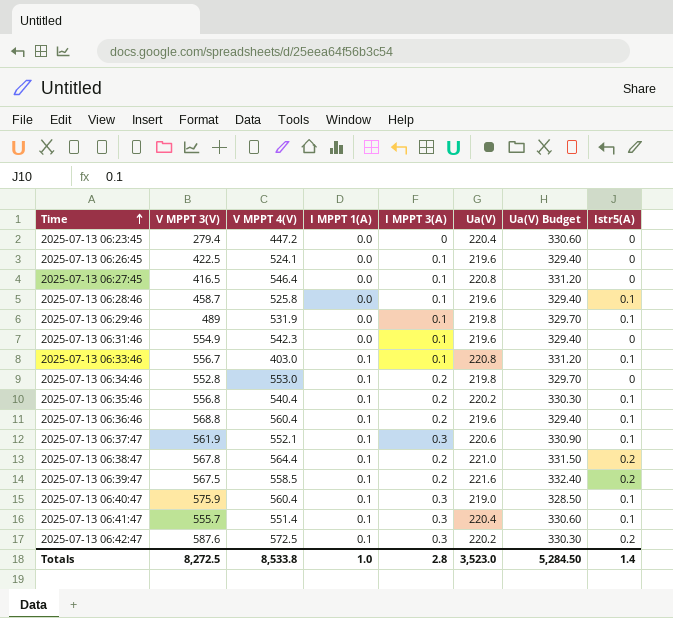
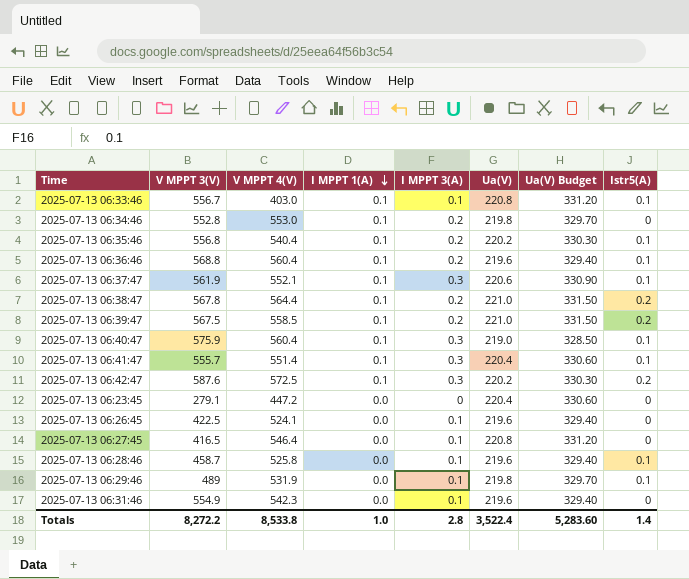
row order: Time ascending -> I MPPT 1(A) descending
2025-07-13 06:39:47 | Ua(V): 221.6 -> 221.0
2025-07-13 06:39:47 | Ua(V) Budget: 332.40 -> 331.50
2025-07-13 06:23:45 | V MPPT 3(V): 279.4 -> 279.1
Totals | V MPPT 3(V): 8,272.5 -> 8,272.2
Totals | Ua(V): 3,523.0 -> 3,522.4
Totals | Ua(V) Budget: 5,284.50 -> 5,283.60

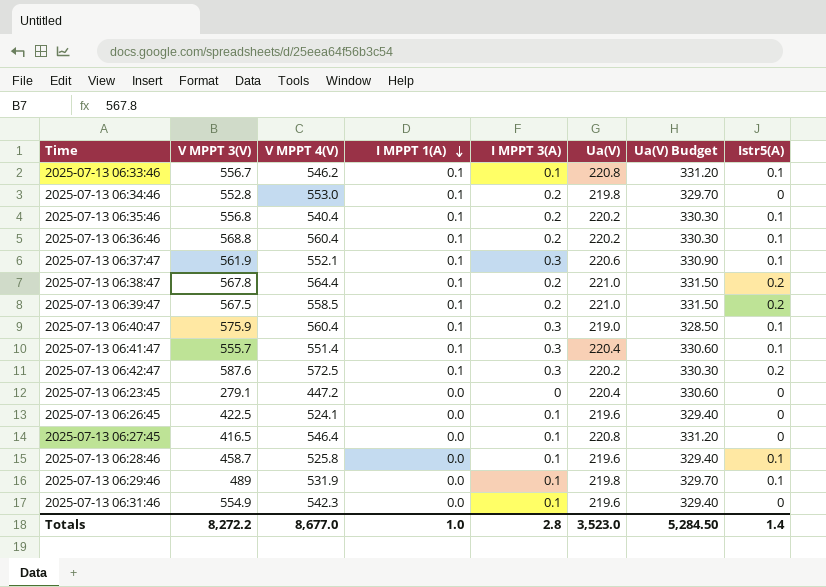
2025-07-13 06:33:46 | V MPPT 4(V): 403.0 -> 546.2
2025-07-13 06:36:46 | Ua(V): 219.6 -> 220.2
2025-07-13 06:36:46 | Ua(V) Budget: 329.40 -> 330.30
Totals | V MPPT 4(V): 8,533.8 -> 8,677.0
Totals | Ua(V): 3,522.4 -> 3,523.0
Totals | Ua(V) Budget: 5,283.60 -> 5,284.50

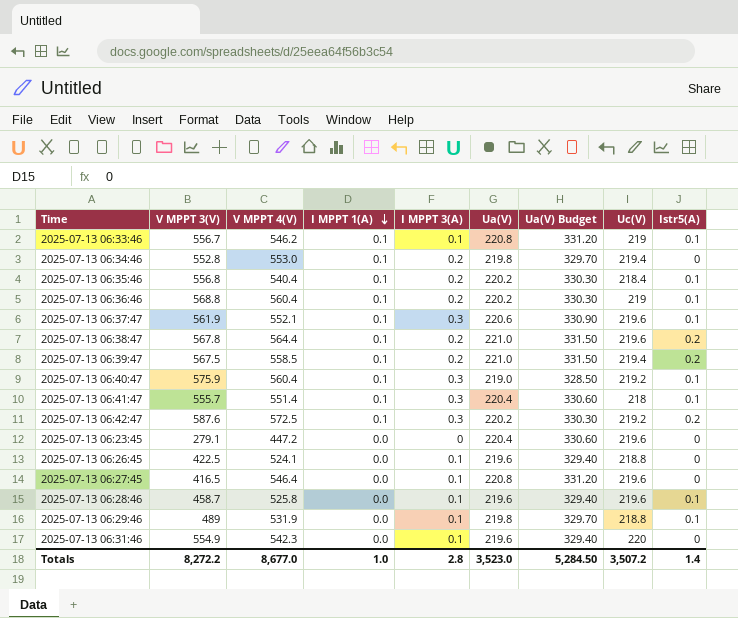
column Uc(V) | position: none -> 8

